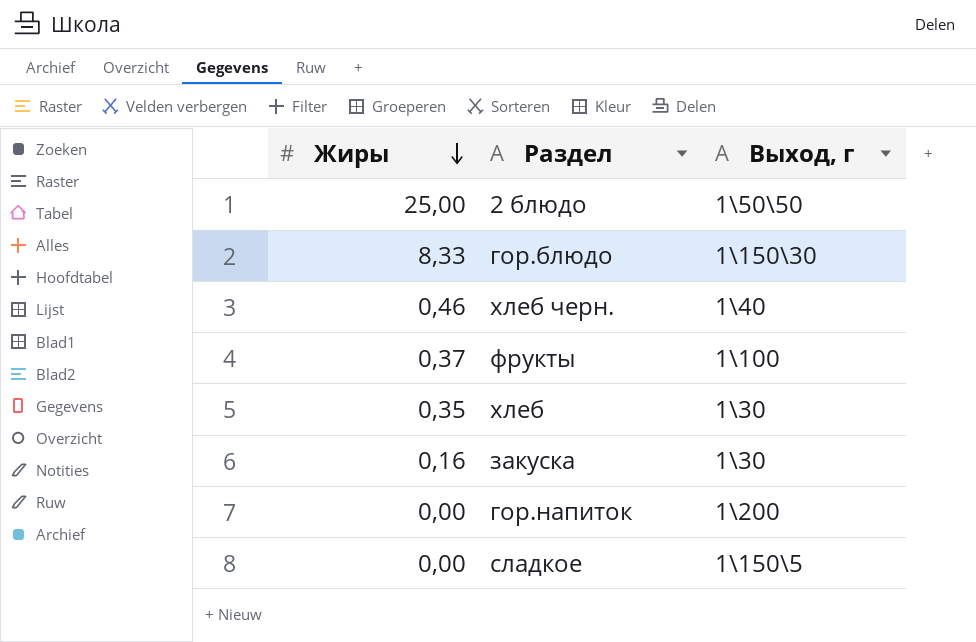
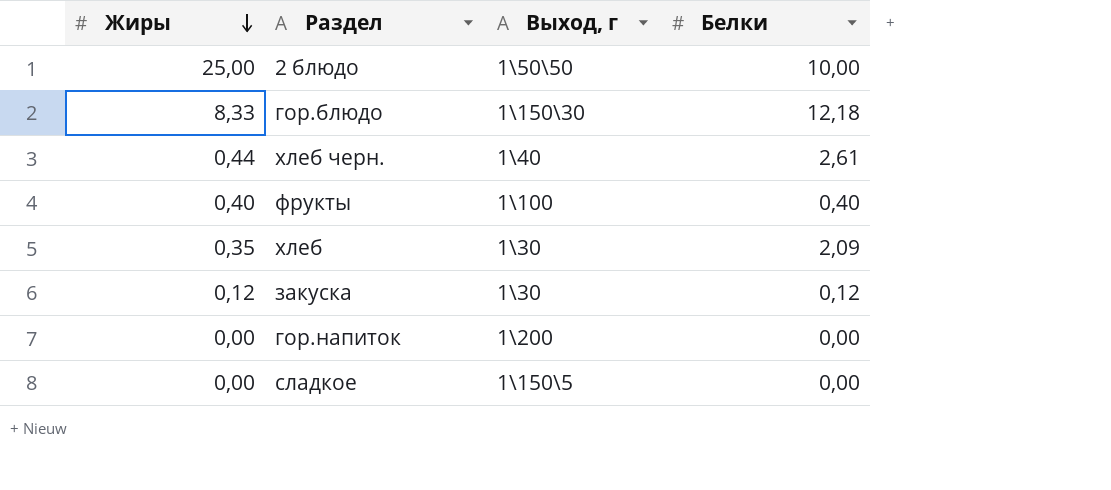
column Белки | position: none -> 4
хлеб черн. | Жиры: 0,46 -> 0,44
фрукты | Жиры: 0,37 -> 0,40
закуска | Жиры: 0,16 -> 0,12

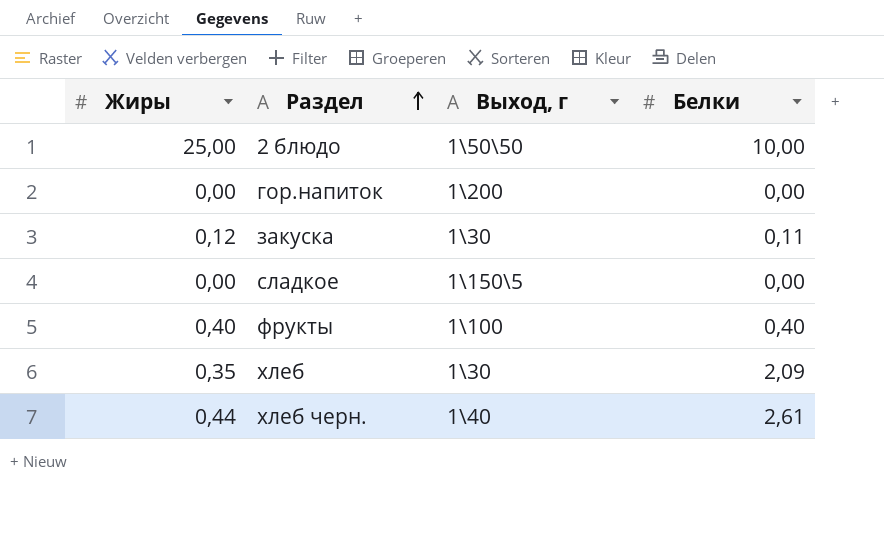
row order: Жиры descending -> Раздел ascending
row гор.блюдо: 8,33 | 1\150\30 | 12,18 -> none
закуска | Белки: 0,12 -> 0,11

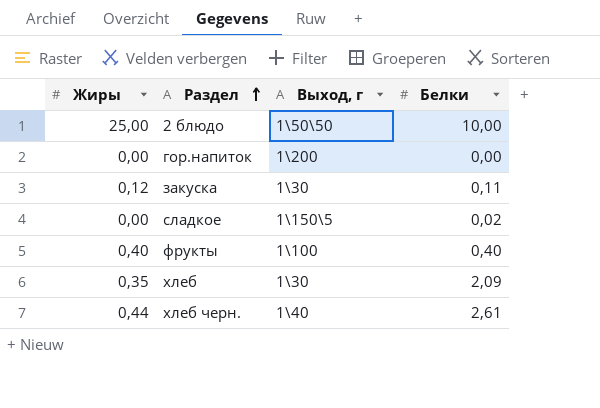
сладкое | Белки: 0,00 -> 0,02

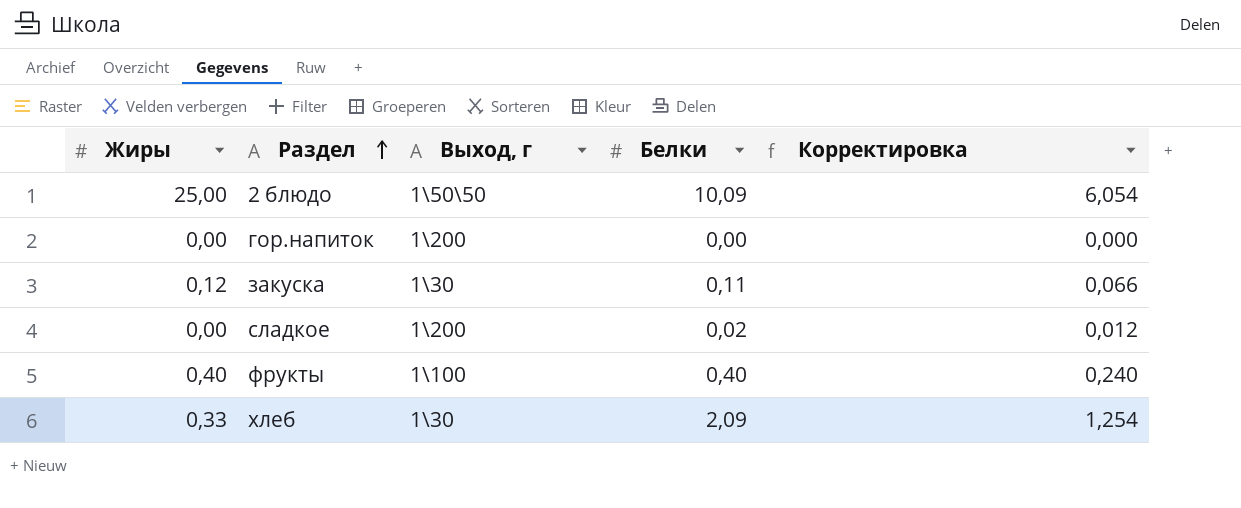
column Корректировка | formula: none -> [Белки] * 0,6
row хлеб черн.: 0,44 | 1\40 | 2,61 -> none
2 блюдо | Белки: 10,00 -> 10,09
сладкое | Выход, г: 1\150\5 -> 1\200
хлеб | Жиры: 0,35 -> 0,33

